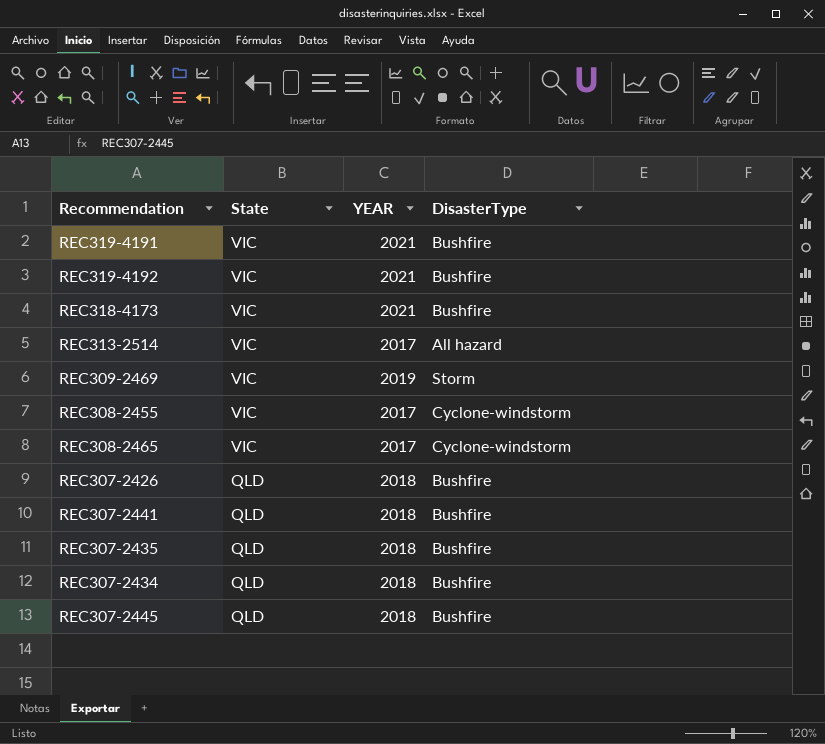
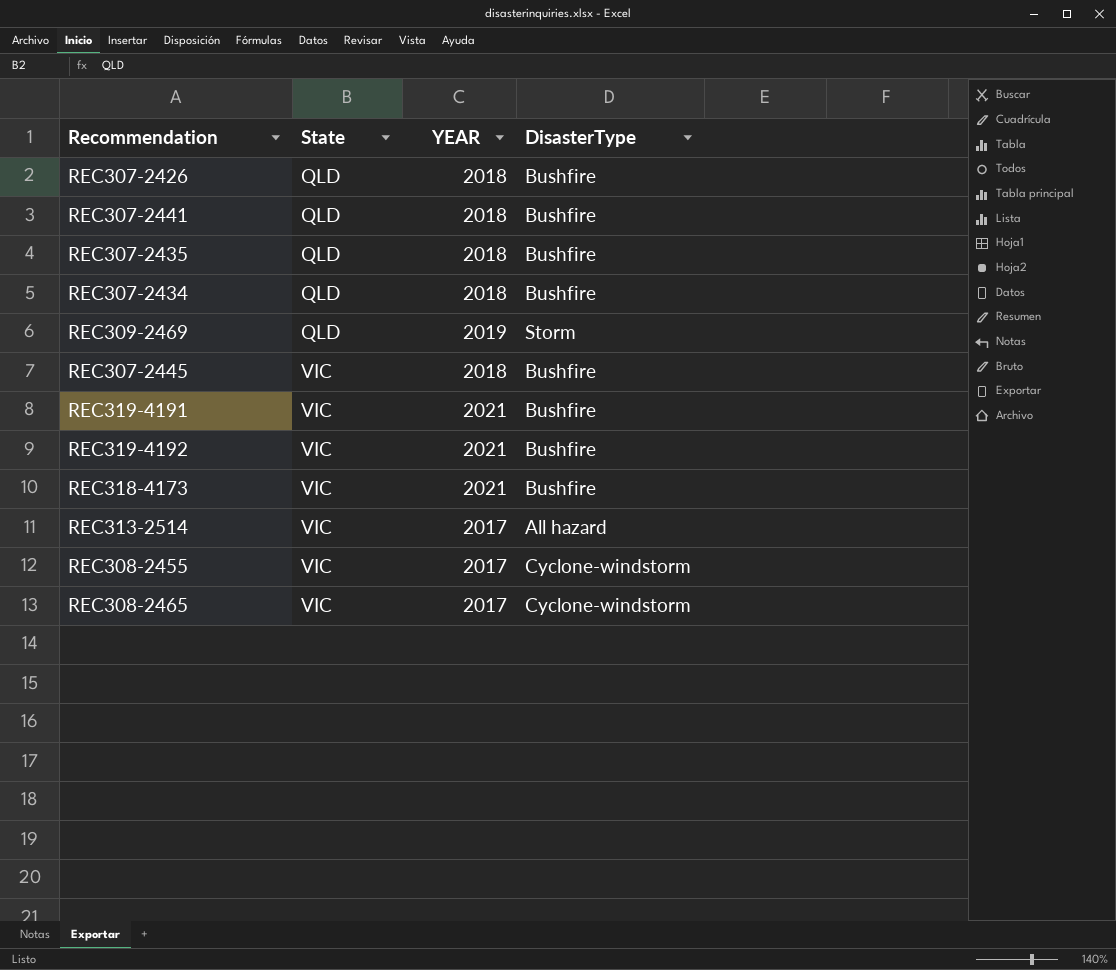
row order: State descending -> State ascending
REC309-2469 | State: VIC -> QLD
REC307-2445 | State: QLD -> VIC

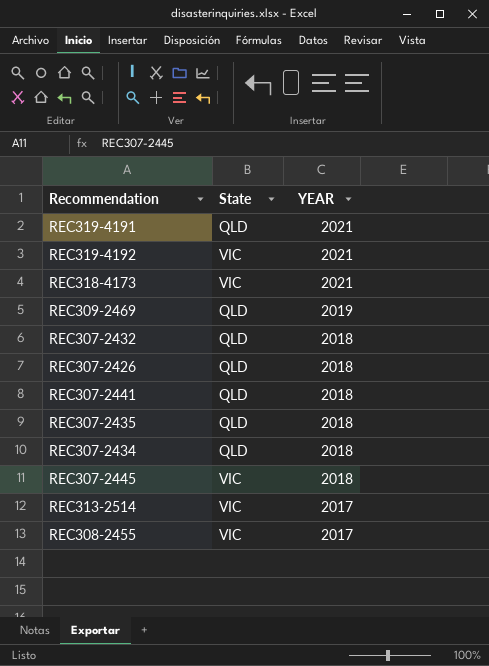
row order: State ascending -> YEAR descending
column DisasterType | position: 4 -> none
row REC308-2465: VIC | 2017 | Cyclone-windstorm -> none
REC319-4191 | State: VIC -> QLD
row REC307-2432: none -> QLD | 2018

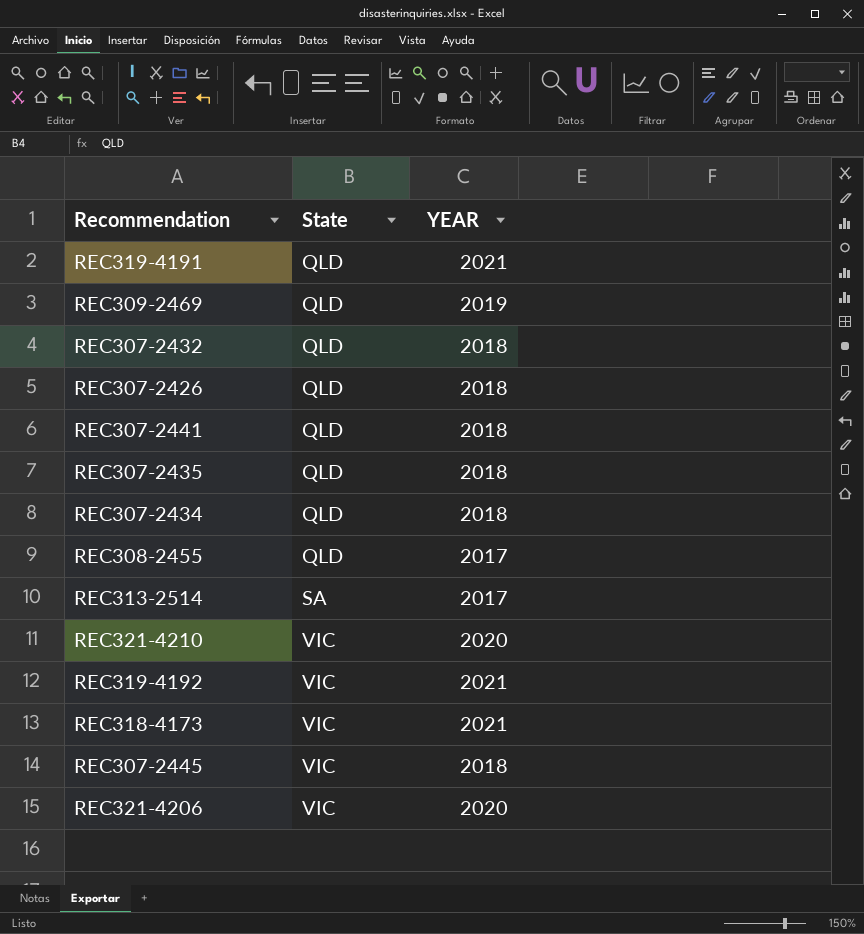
row order: YEAR descending -> State ascending
REC308-2455 | State: VIC -> QLD
REC313-2514 | State: VIC -> SA
row REC321-4210: none -> VIC | 2020
row REC321-4206: none -> VIC | 2020

